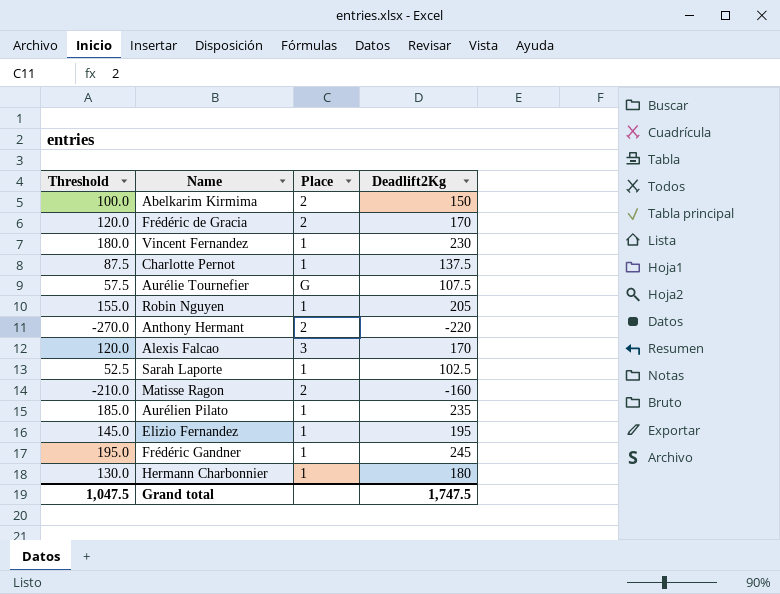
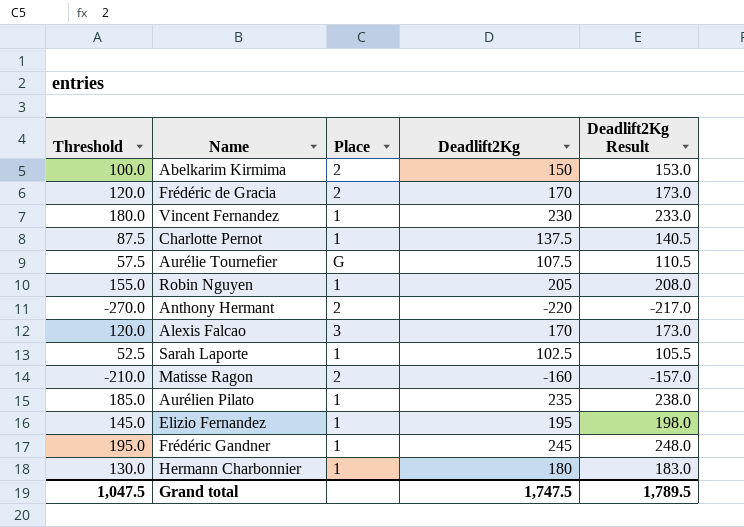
column Deadlift2Kg Result | formula: none -> [Deadlift2Kg] + 3

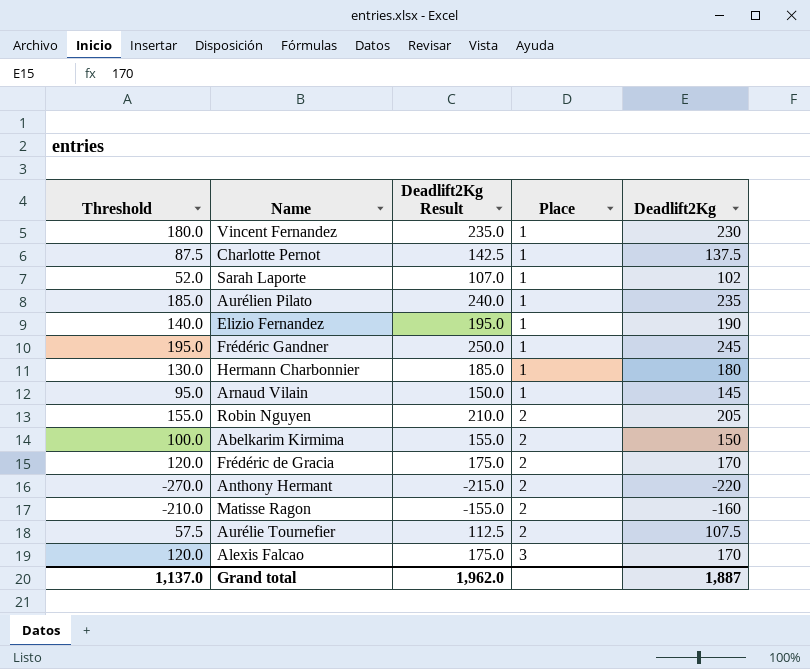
row order: none -> Place ascending
column Deadlift2Kg Result | formula: [Deadlift2Kg] + 3 -> [Deadlift2Kg] + 5
column Deadlift2Kg Result | position: 5 -> 3
Sarah Laporte | Threshold: 52.5 -> 52.0
Sarah Laporte | Deadlift2Kg: 102.5 -> 102
Elizio Fernandez | Threshold: 145.0 -> 140.0
Elizio Fernandez | Deadlift2Kg: 195 -> 190
row Arnaud Vilain: none -> 95.0 | 150.0 | 1 | 145
Robin Nguyen | Place: 1 -> 2
Aurélie Tournefier | Place: G -> 2
Grand total | Threshold: 1,047.5 -> 1,137.0
Grand total | Deadlift2Kg Result: 1,789.5 -> 1,962.0
Grand total | Deadlift2Kg: 1,747.5 -> 1,887

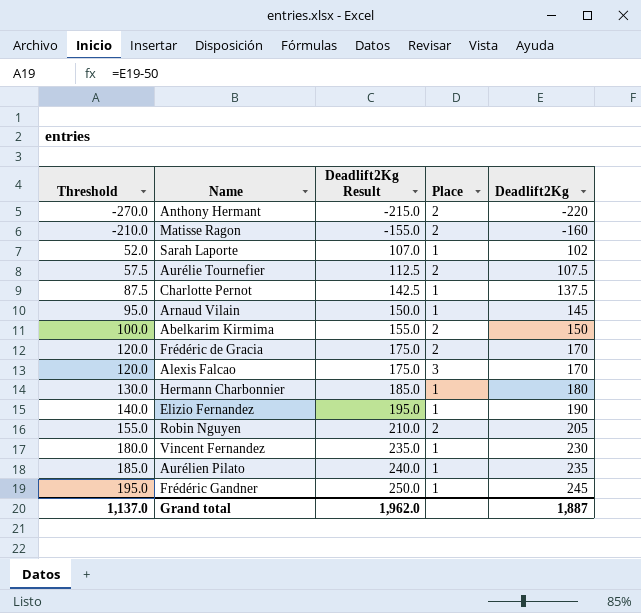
row order: Place ascending -> Threshold ascending

